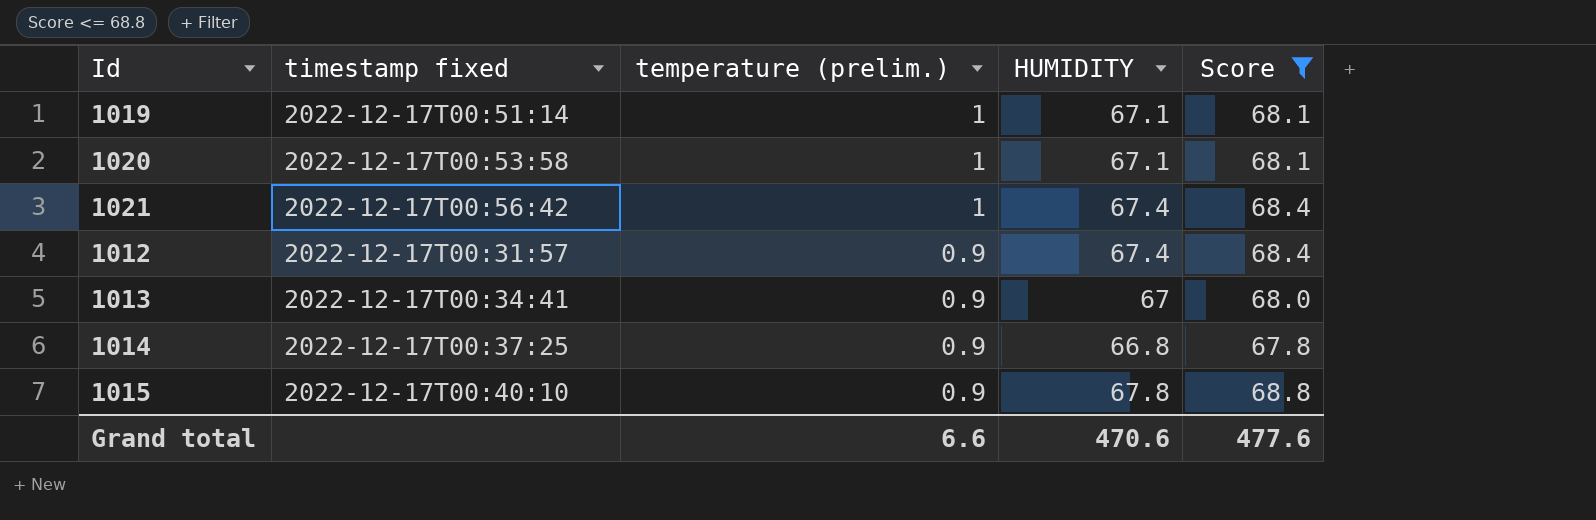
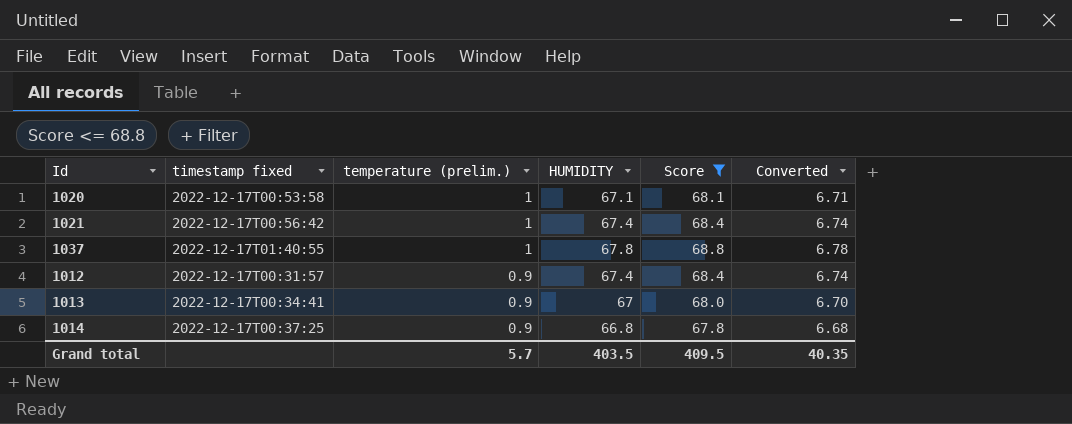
column Converted | formula: none -> [HUMIDITY] * 0.1
row 1019: 2022-12-17T00:51:14 | 1 | 67.1 | 68.1 -> none
row 1015: 2022-12-17T00:40:10 | 0.9 | 67.8 | 68.8 -> none
row 1037: none -> 2022-12-17T01:40:55 | 1 | 67.8 | 68.8 | 6.78
Grand total | temperature (prelim.): 6.6 -> 5.7
Grand total | HUMIDITY: 470.6 -> 403.5
Grand total | Score: 477.6 -> 409.5

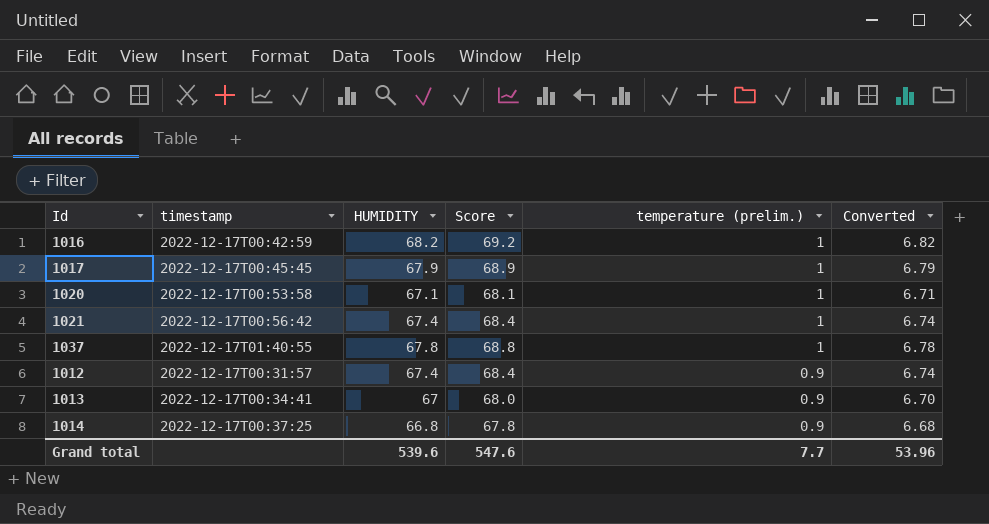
filter: Score <= 68.8 -> none
column name: timestamp fixed -> timestamp
column temperature (prelim.) | position: 3 -> 5
Grand total | HUMIDITY: 403.5 -> 539.6
Grand total | Score: 409.5 -> 547.6
Grand total | temperature (prelim.): 5.7 -> 7.7
Grand total | Converted: 40.35 -> 53.96

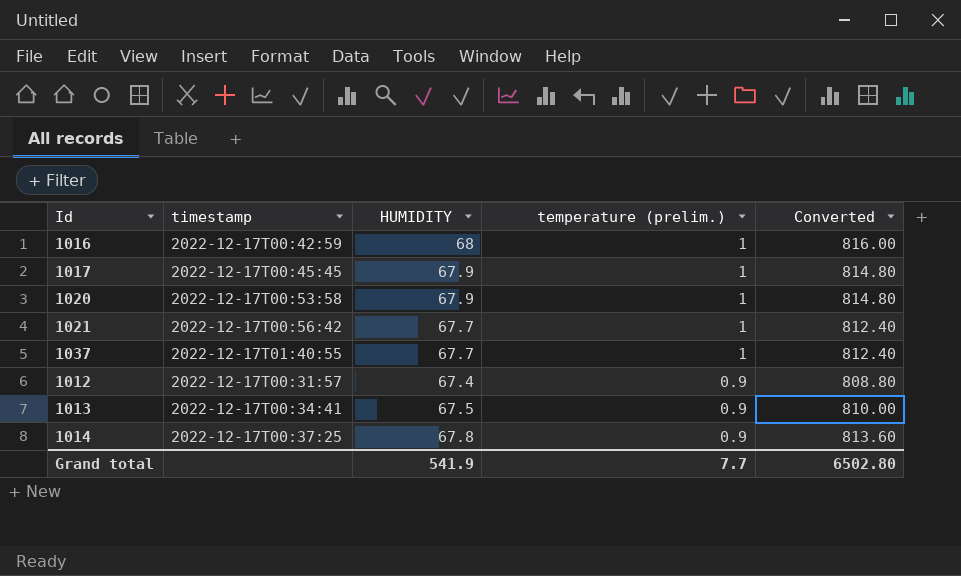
column Score | formula: [HUMIDITY] + 1 -> none
column Converted | formula: [HUMIDITY] * 0.1 -> [HUMIDITY] * 12
1016 | HUMIDITY: 68.2 -> 68
1020 | HUMIDITY: 67.1 -> 67.9
1021 | HUMIDITY: 67.4 -> 67.7
1037 | HUMIDITY: 67.8 -> 67.7
1013 | HUMIDITY: 67 -> 67.5
1014 | HUMIDITY: 66.8 -> 67.8
Grand total | HUMIDITY: 539.6 -> 541.9
Grand total | Converted: 53.96 -> 6502.80

